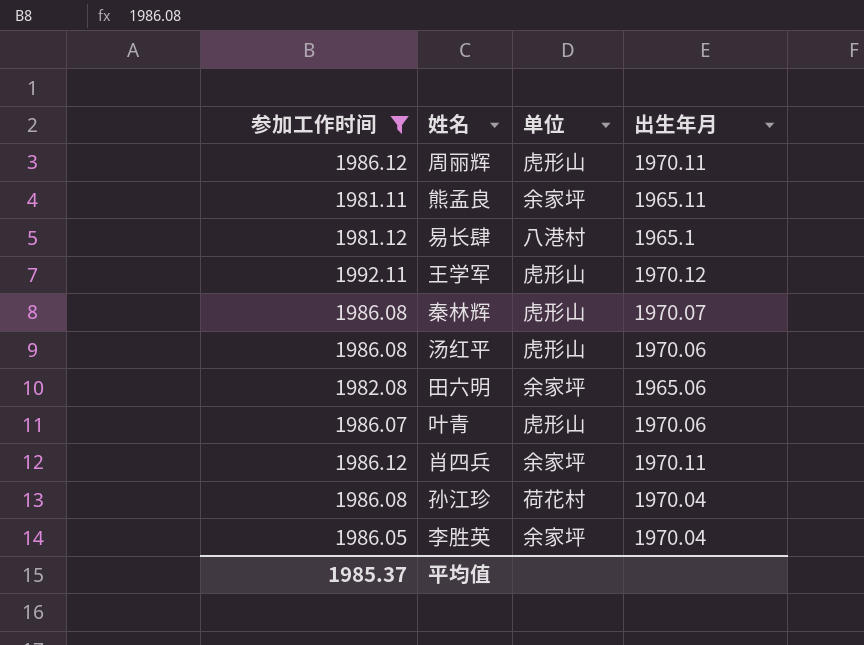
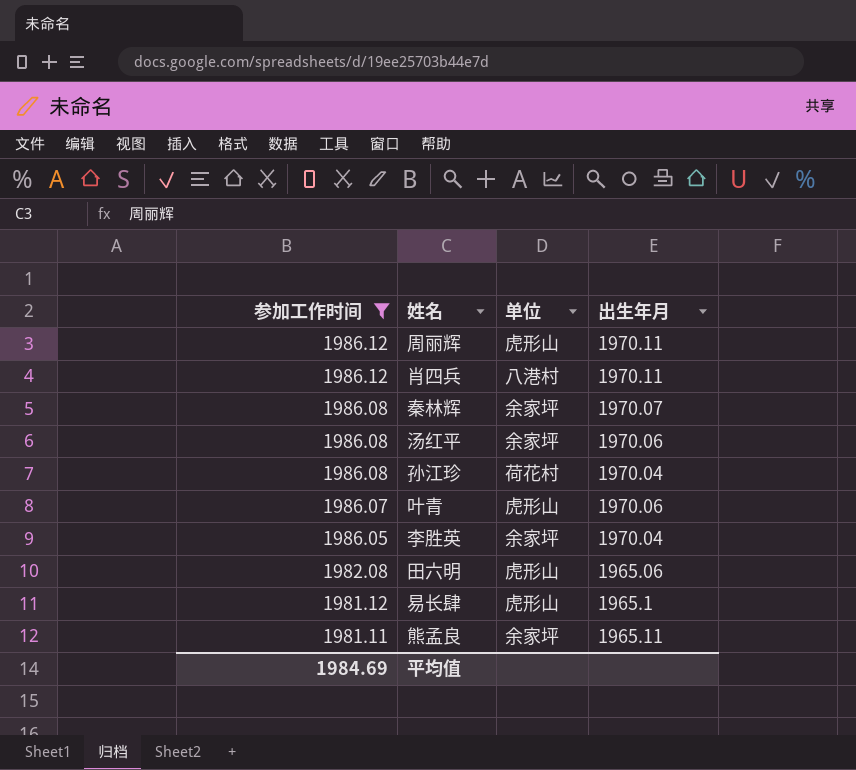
row order: none -> 参加工作时间 descending
row 王学军: 1992.11 | 虎形山 | 1970.12 -> none
肖四兵 | 单位: 余家坪 -> 八港村
秦林辉 | 单位: 虎形山 -> 余家坪
汤红平 | 单位: 虎形山 -> 余家坪
田六明 | 单位: 余家坪 -> 虎形山
易长肆 | 单位: 八港村 -> 虎形山
平均值 | 参加工作时间: 1985.37 -> 1984.69

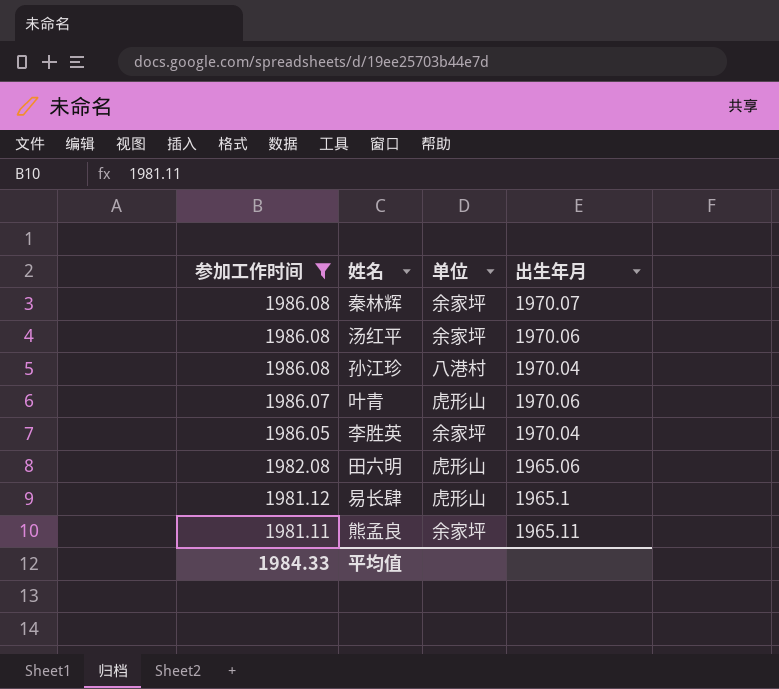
row 周丽辉: 1986.12 | 虎形山 | 1970.11 -> none
row 肖四兵: 1986.12 | 八港村 | 1970.11 -> none
孙江珍 | 单位: 荷花村 -> 八港村
平均值 | 参加工作时间: 1984.69 -> 1984.33

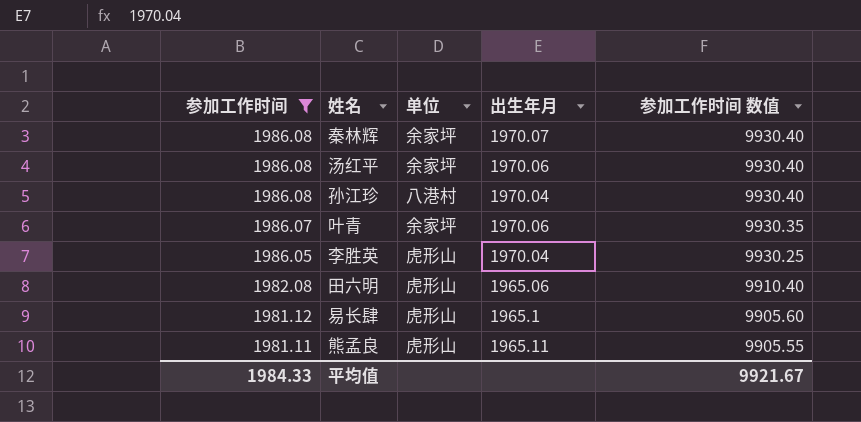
column 参加工作时间 数值 | formula: none -> [参加工作时间] * 5
叶青 | 单位: 虎形山 -> 余家坪
李胜英 | 单位: 余家坪 -> 虎形山
熊孟良 | 单位: 余家坪 -> 虎形山

